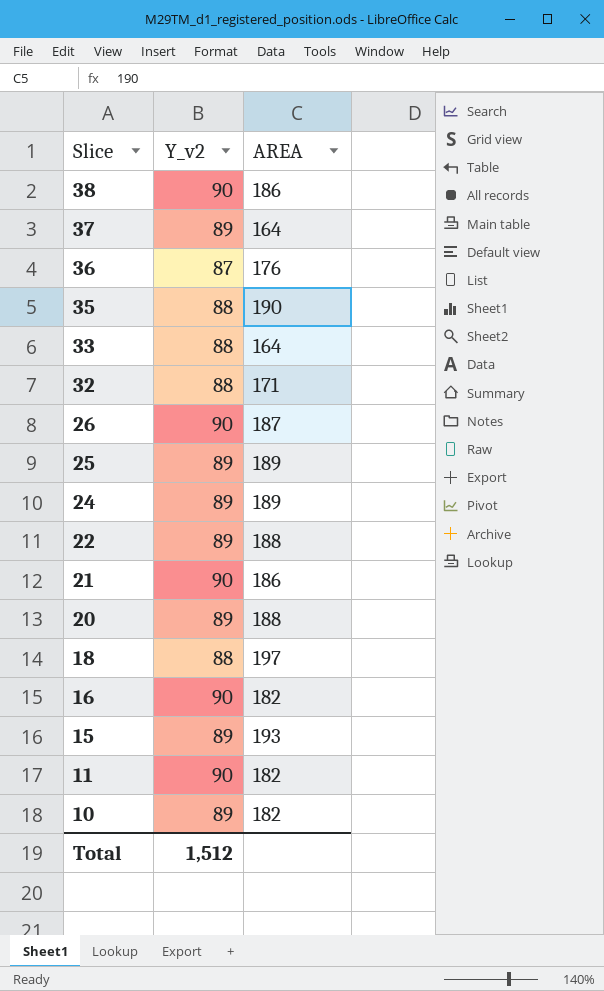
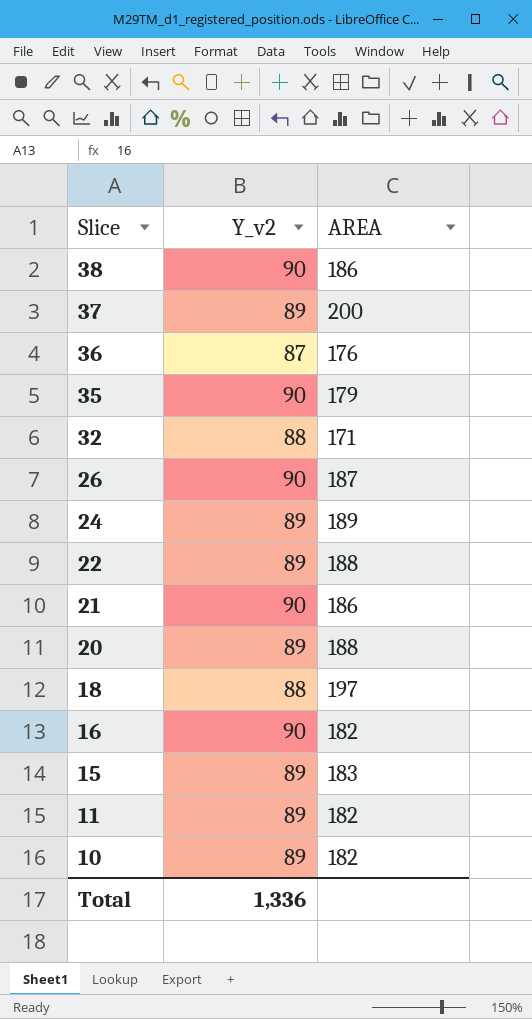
row 33: 88 | 164 -> none
row 25: 89 | 189 -> none
37 | AREA: 164 -> 200
35 | Y_v2: 88 -> 90
35 | AREA: 190 -> 179
15 | AREA: 193 -> 183
11 | Y_v2: 90 -> 89
Total | Y_v2: 1,512 -> 1,336

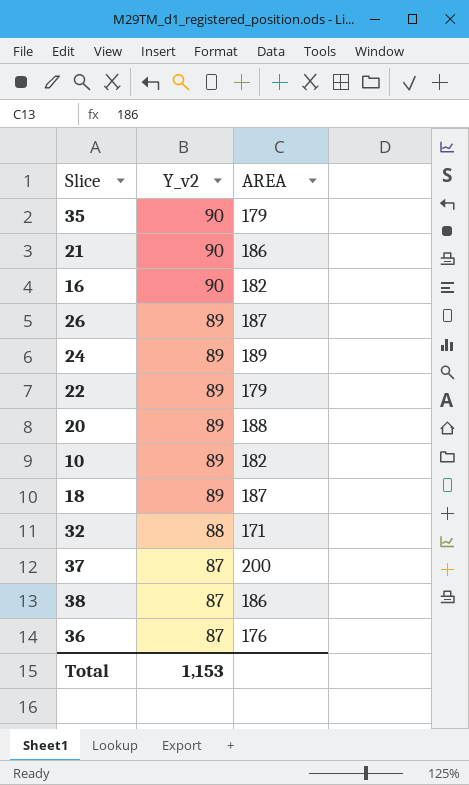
row order: Slice descending -> Y_v2 descending
row 15: 89 | 183 -> none
row 11: 89 | 182 -> none
26 | Y_v2: 90 -> 89
22 | AREA: 188 -> 179
18 | Y_v2: 88 -> 89
18 | AREA: 197 -> 187
37 | Y_v2: 89 -> 87
38 | Y_v2: 90 -> 87
Total | Y_v2: 1,336 -> 1,153

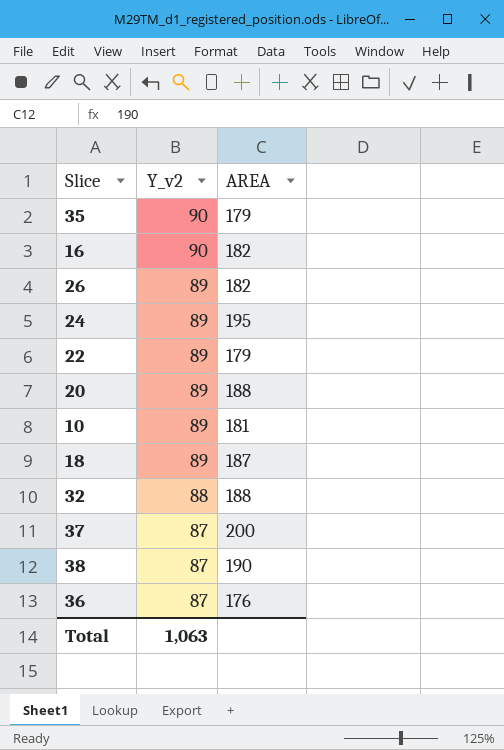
row 21: 90 | 186 -> none
26 | AREA: 187 -> 182
24 | AREA: 189 -> 195
10 | AREA: 182 -> 181
32 | AREA: 171 -> 188
38 | AREA: 186 -> 190
Total | Y_v2: 1,153 -> 1,063

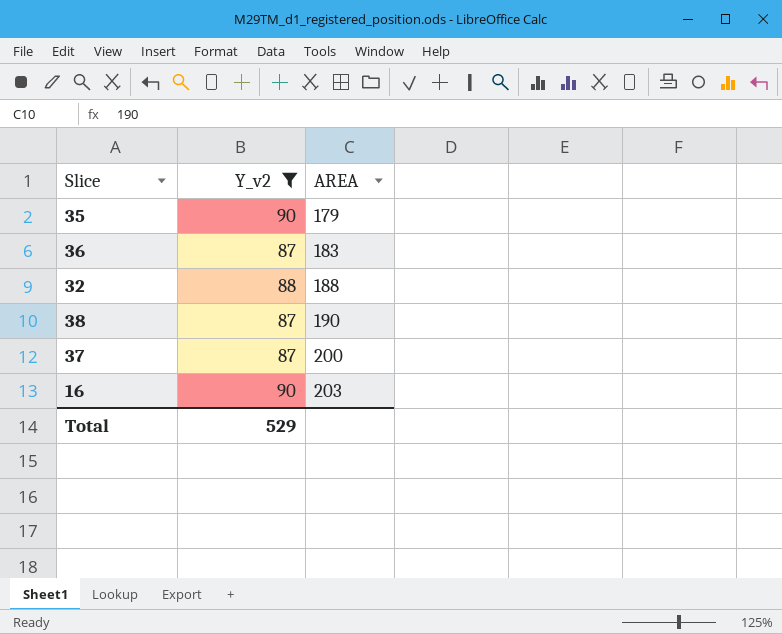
filter: none -> Y_v2 != 89
row order: Y_v2 descending -> AREA ascending
36 | AREA: 176 -> 183
16 | AREA: 182 -> 203
Total | Y_v2: 1,063 -> 529

